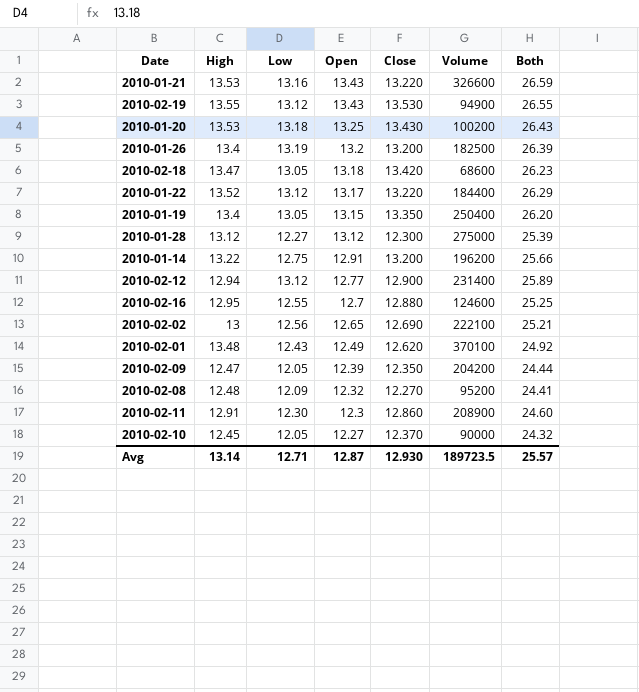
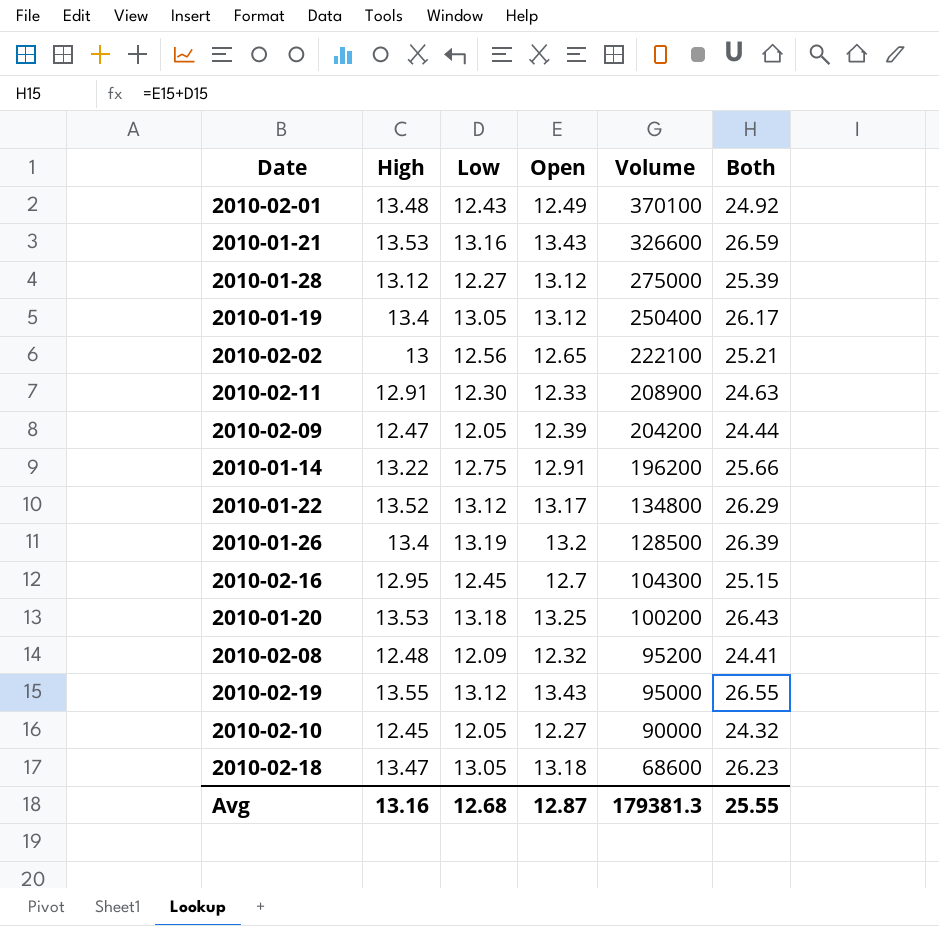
row order: Open descending -> Volume descending
column Close | position: 5 -> none
row 2010-02-12: 12.94 | 13.12 | 12.77 | 12.900 | 231400 | 25.89 -> none
2010-01-19 | Open: 13.15 -> 13.12
2010-01-19 | Both: 26.20 -> 26.17
2010-02-11 | Open: 12.3 -> 12.33
2010-02-11 | Both: 24.60 -> 24.63
2010-01-22 | Volume: 184400 -> 134800
2010-01-26 | Volume: 182500 -> 128500
2010-02-16 | Low: 12.55 -> 12.45
2010-02-16 | Volume: 124600 -> 104300
2010-02-16 | Both: 25.25 -> 25.15
2010-02-19 | Volume: 94900 -> 95000
Avg | High: 13.14 -> 13.16
Avg | Low: 12.71 -> 12.68
Avg | Volume: 189723.5 -> 179381.3
Avg | Both: 25.57 -> 25.55

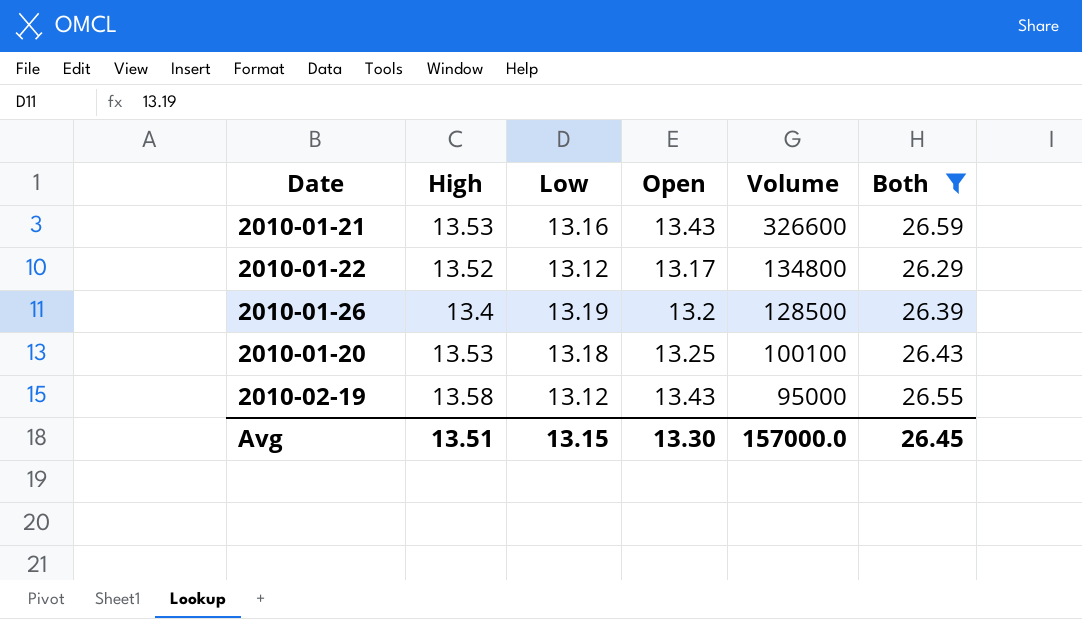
filter: none -> Both >= 26.29
2010-01-20 | Volume: 100200 -> 100100
2010-02-19 | High: 13.55 -> 13.58
Avg | High: 13.16 -> 13.51
Avg | Low: 12.68 -> 13.15
Avg | Open: 12.87 -> 13.30
Avg | Volume: 179381.3 -> 157000.0
Avg | Both: 25.55 -> 26.45

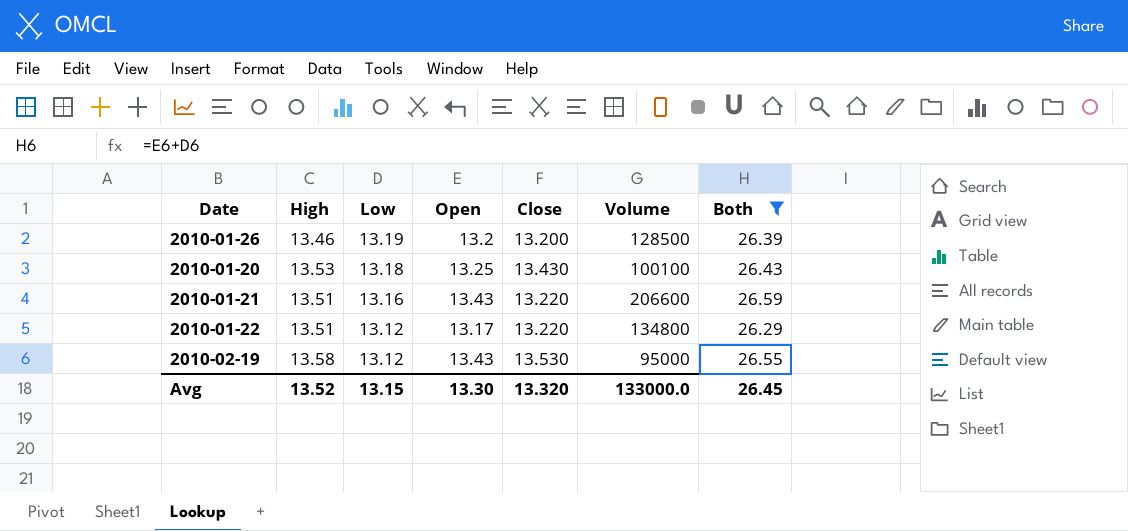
row order: Volume descending -> Low descending
column Close | position: none -> 5
2010-01-26 | High: 13.4 -> 13.46
2010-01-21 | High: 13.53 -> 13.51
2010-01-21 | Volume: 326600 -> 206600
2010-01-22 | High: 13.52 -> 13.51
Avg | High: 13.51 -> 13.52
Avg | Volume: 157000.0 -> 133000.0

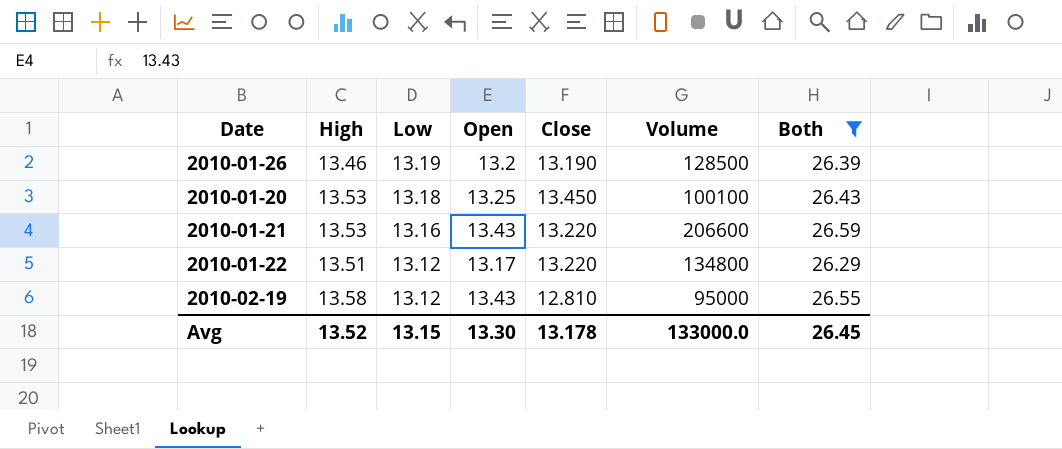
2010-01-26 | Close: 13.200 -> 13.190
2010-01-20 | Close: 13.430 -> 13.450
2010-01-21 | High: 13.51 -> 13.53
2010-02-19 | Close: 13.530 -> 12.810
Avg | Close: 13.320 -> 13.178

